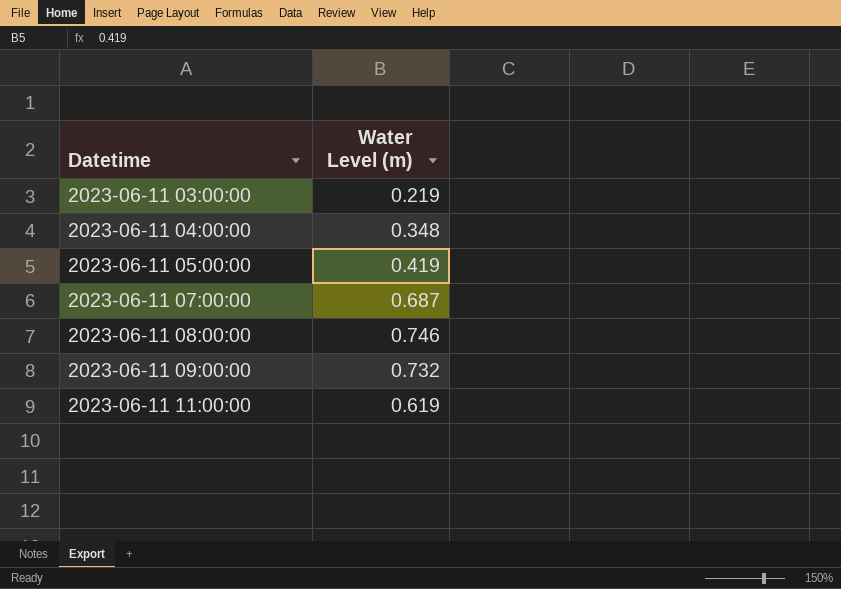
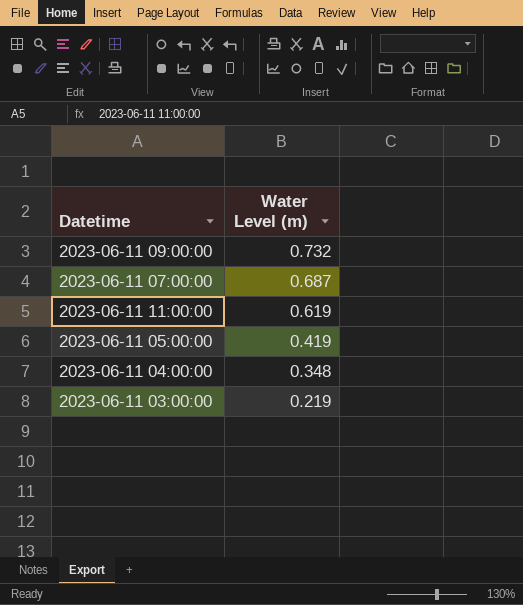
row order: Datetime ascending -> Water Level (m) descending
row 2023-06-11 08:00:00: 0.746 -> none

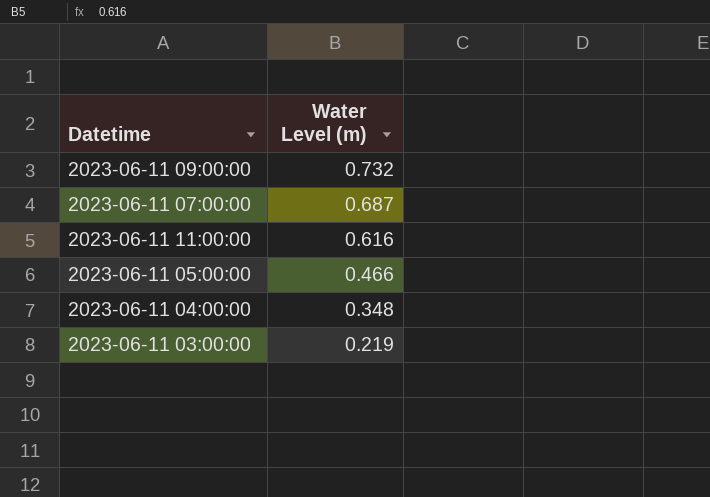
2023-06-11 11:00:00 | Water Level (m): 0.619 -> 0.616
2023-06-11 05:00:00 | Water Level (m): 0.419 -> 0.466

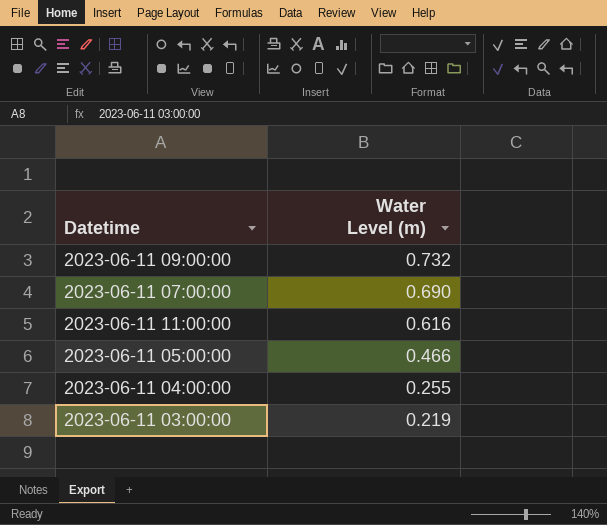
2023-06-11 07:00:00 | Water Level (m): 0.687 -> 0.690
2023-06-11 04:00:00 | Water Level (m): 0.348 -> 0.255

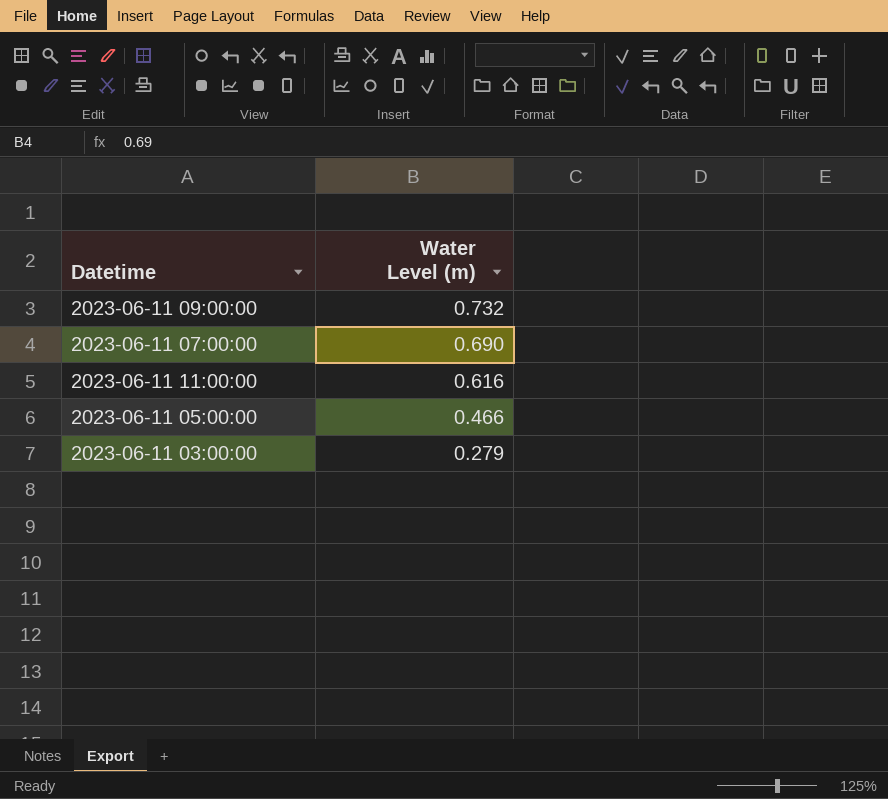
row 2023-06-11 04:00:00: 0.255 -> none
2023-06-11 03:00:00 | Water Level (m): 0.219 -> 0.279

